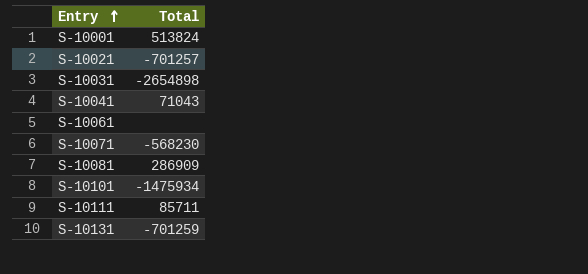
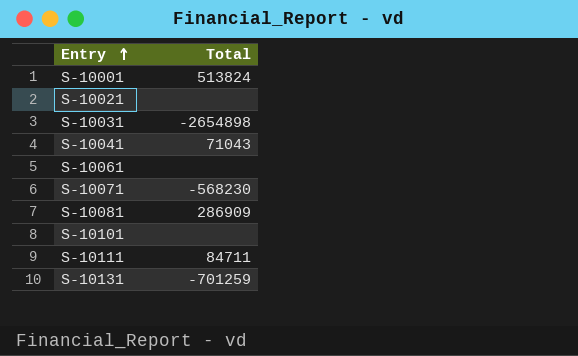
S-10021 | Total: -701257 -> none
S-10101 | Total: -1475934 -> none
S-10111 | Total: 85711 -> 84711

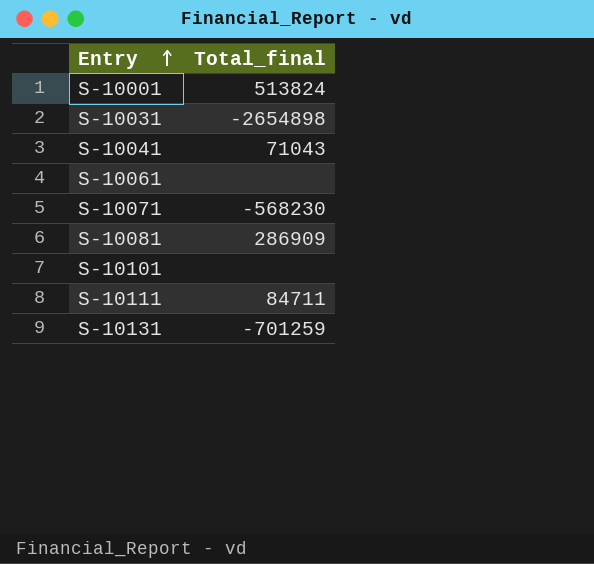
column name: Total -> Total_final
row S-10021: none -> none

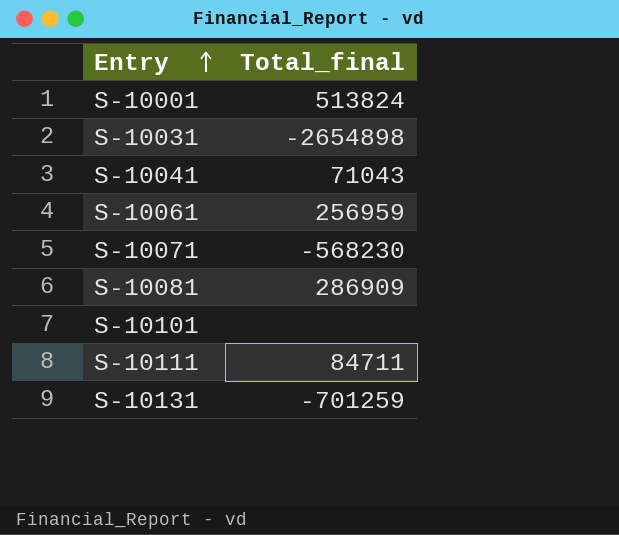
S-10061 | Total_final: none -> 256959

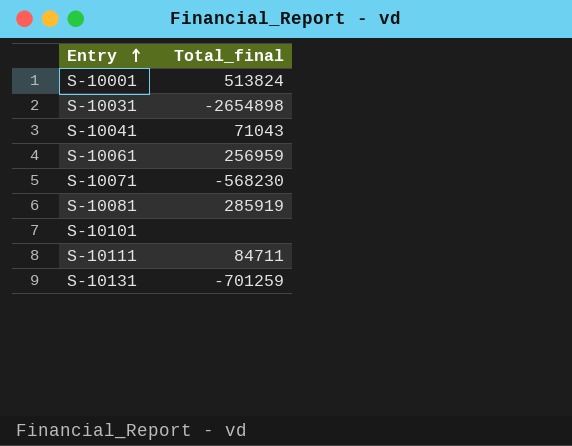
S-10081 | Total_final: 286909 -> 285919

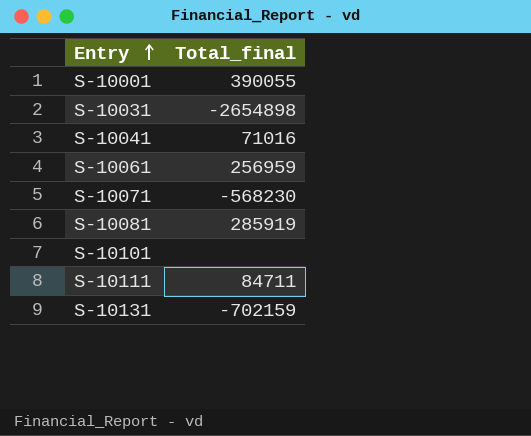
S-10001 | Total_final: 513824 -> 390055
S-10041 | Total_final: 71043 -> 71016
S-10131 | Total_final: -701259 -> -702159

